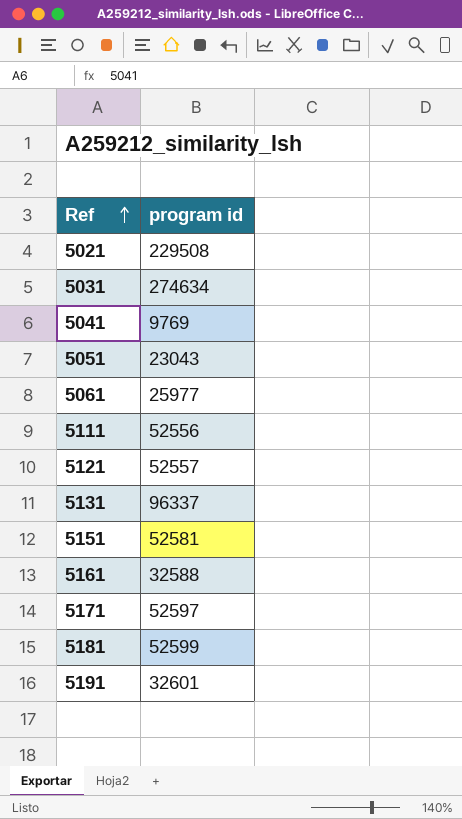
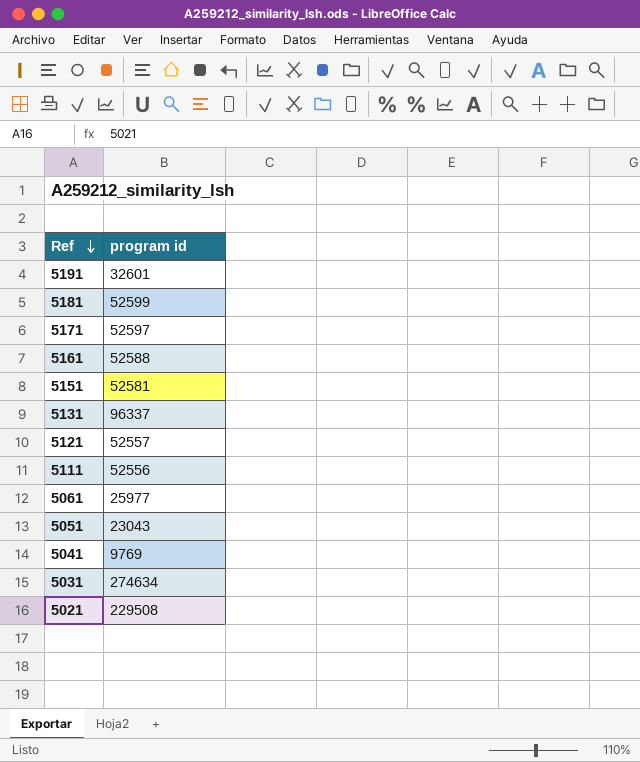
row order: Ref ascending -> Ref descending
5161 | program id: 32588 -> 52588

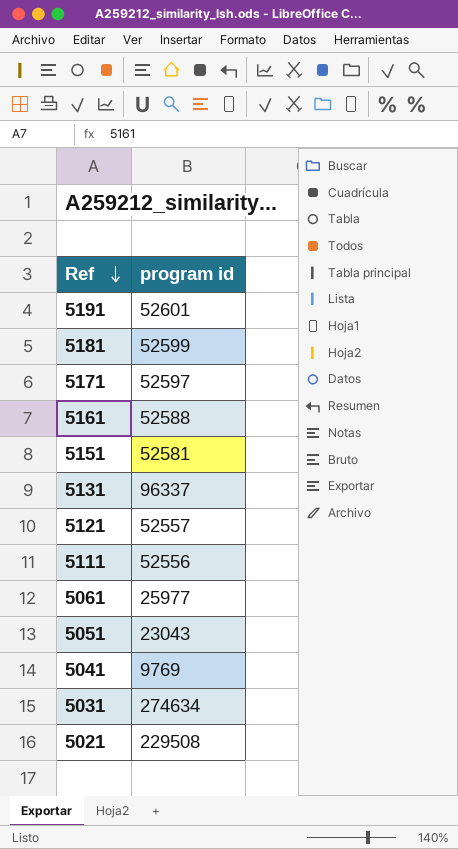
5191 | program id: 32601 -> 52601

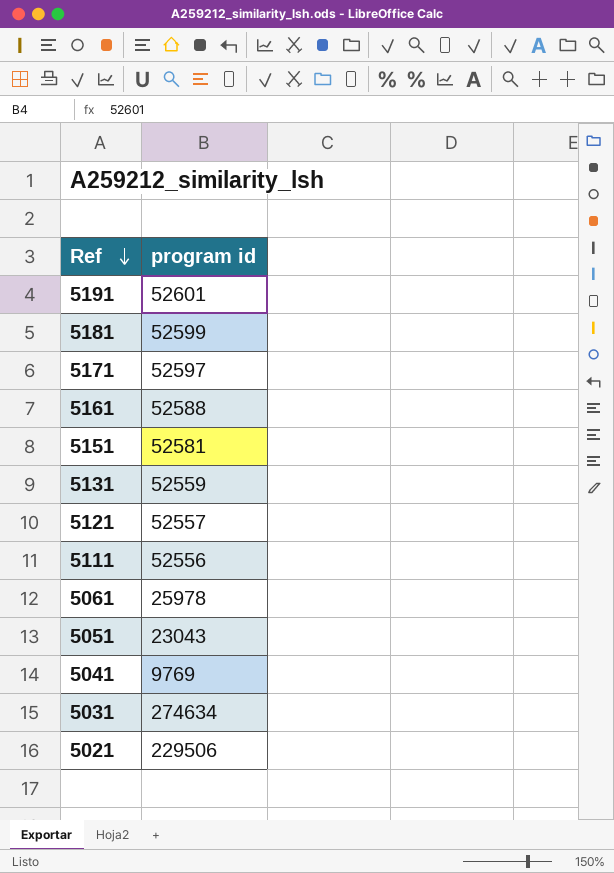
5131 | program id: 96337 -> 52559
5061 | program id: 25977 -> 25978
5021 | program id: 229508 -> 229506

